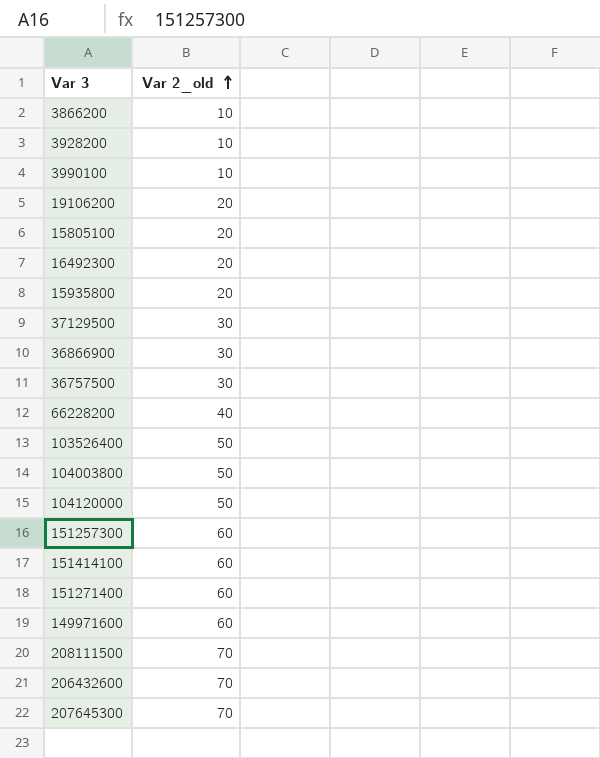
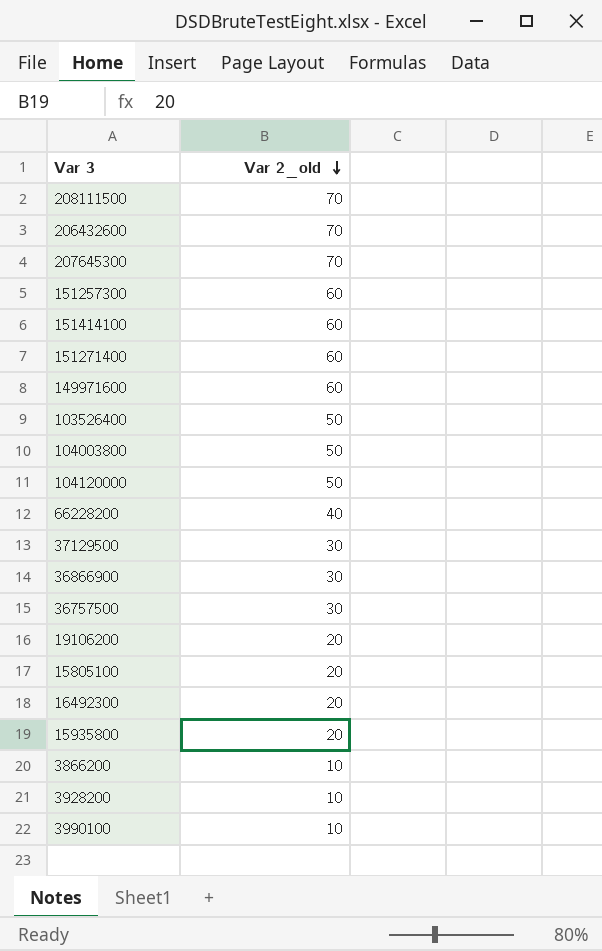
row order: Var 2_old ascending -> Var 2_old descending

